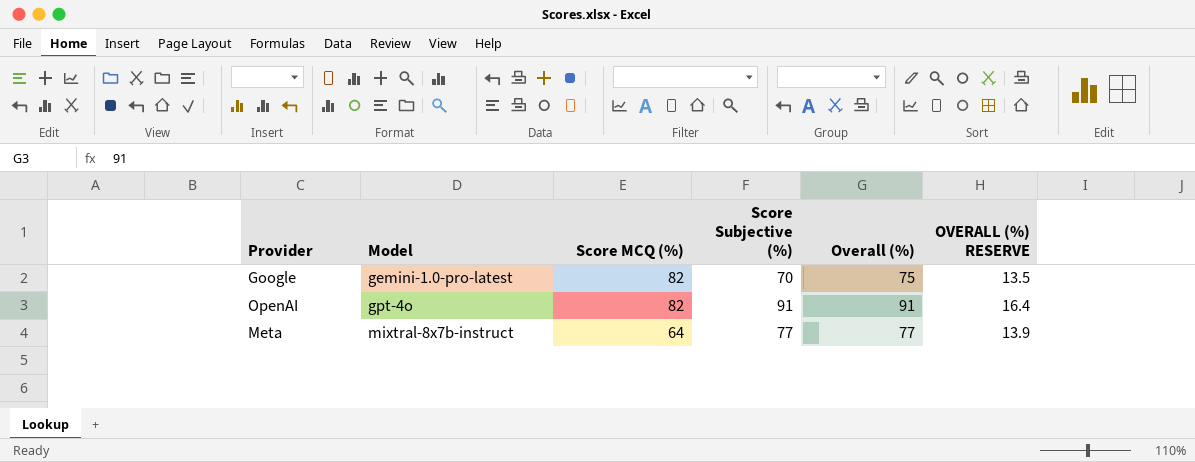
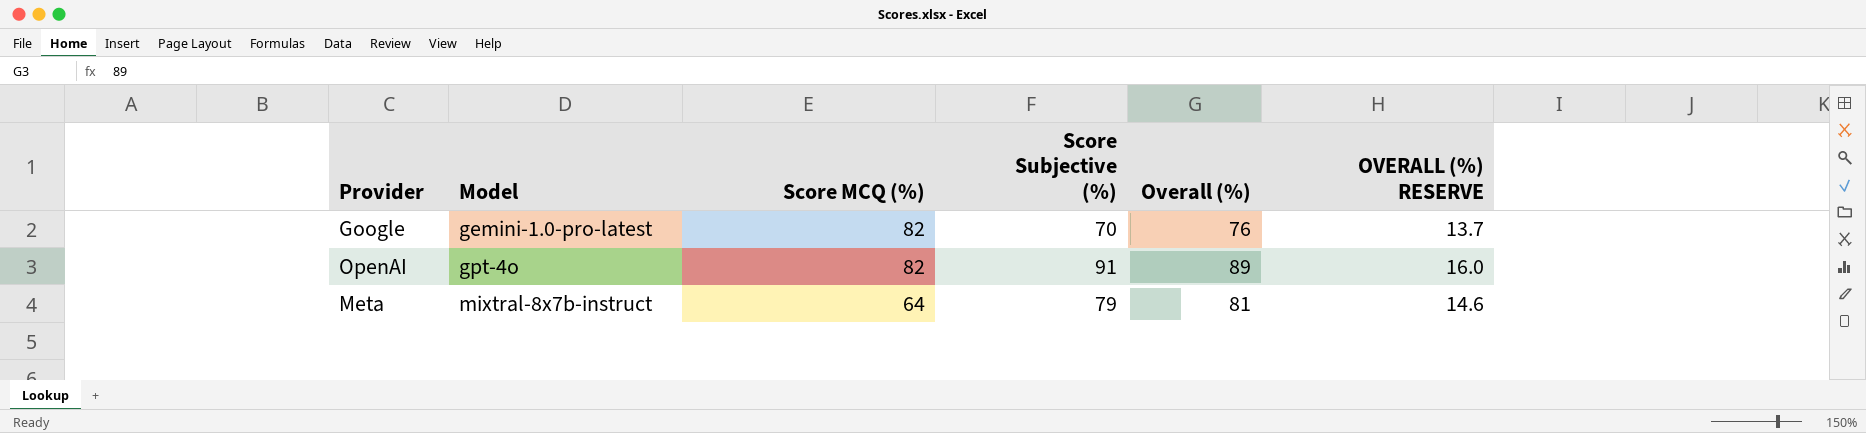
Google | Overall (%): 75 -> 76
Google | OVERALL (%) RESERVE: 13.5 -> 13.7
OpenAI | Overall (%): 91 -> 89
OpenAI | OVERALL (%) RESERVE: 16.4 -> 16.0
Meta | Score Subjective (%): 77 -> 79
Meta | Overall (%): 77 -> 81
Meta | OVERALL (%) RESERVE: 13.9 -> 14.6

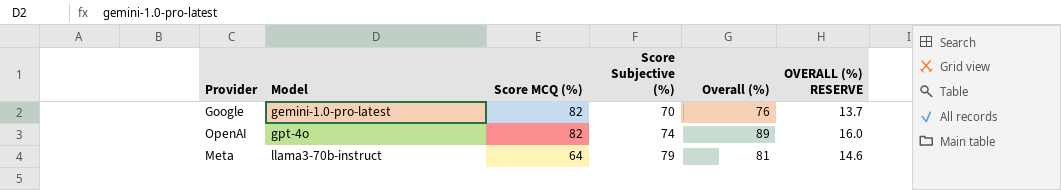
OpenAI | Score Subjective (%): 91 -> 74
Meta | Model: mixtral-8x7b-instruct -> llama3-70b-instruct

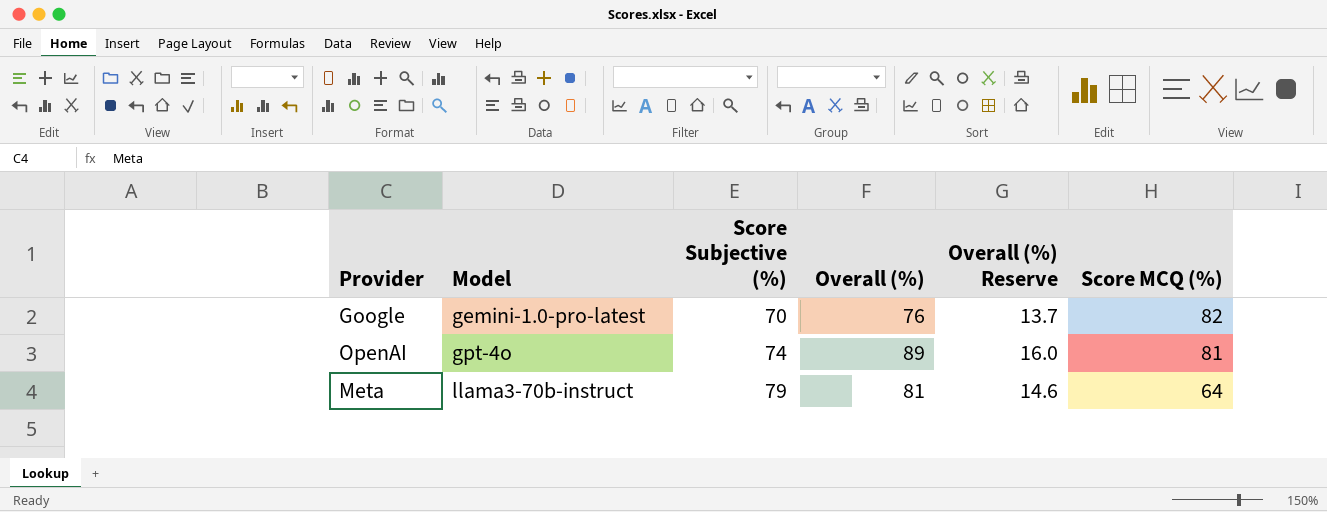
column name: OVERALL (%) RESERVE -> Overall (%) Reserve
column Score MCQ (%) | position: 3 -> 6
OpenAI | Score MCQ (%): 82 -> 81

